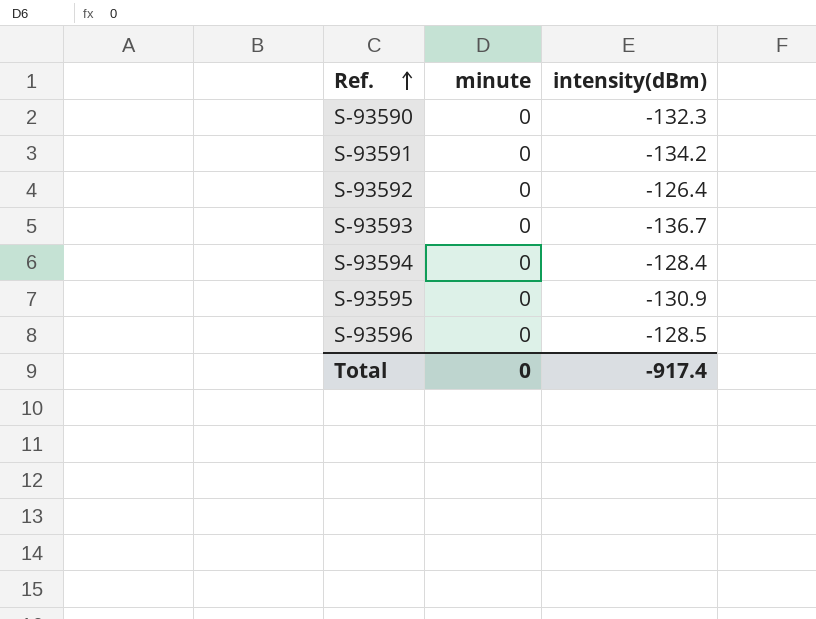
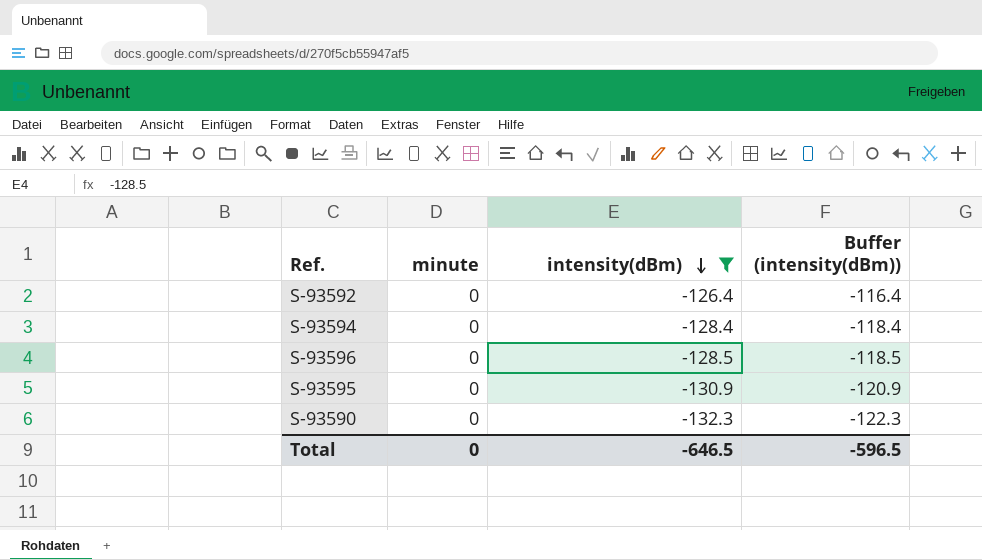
filter: none -> intensity(dBm) >= -132.3
row order: Ref. ascending -> intensity(dBm) descending
column Buffer (intensity(dBm)) | formula: none -> [intensity(dBm)] + 10
Total | intensity(dBm): -917.4 -> -646.5

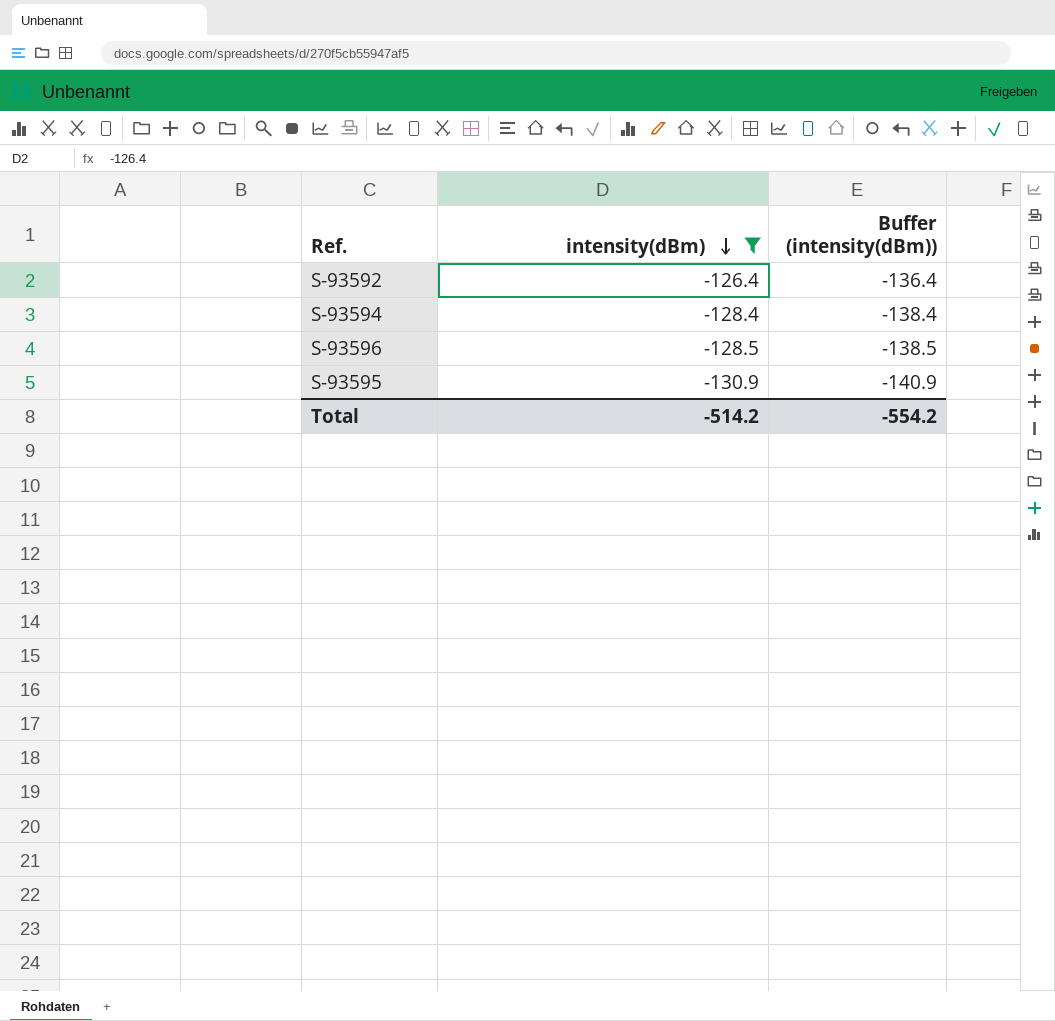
column minute | position: 2 -> none
column Buffer (intensity(dBm)) | formula: [intensity(dBm)] + 10 -> [intensity(dBm)] - 10
row S-93590: 0 | -132.3 | -122.3 -> none
Total | intensity(dBm): -646.5 -> -514.2
Total | Buffer (intensity(dBm)): -596.5 -> -554.2

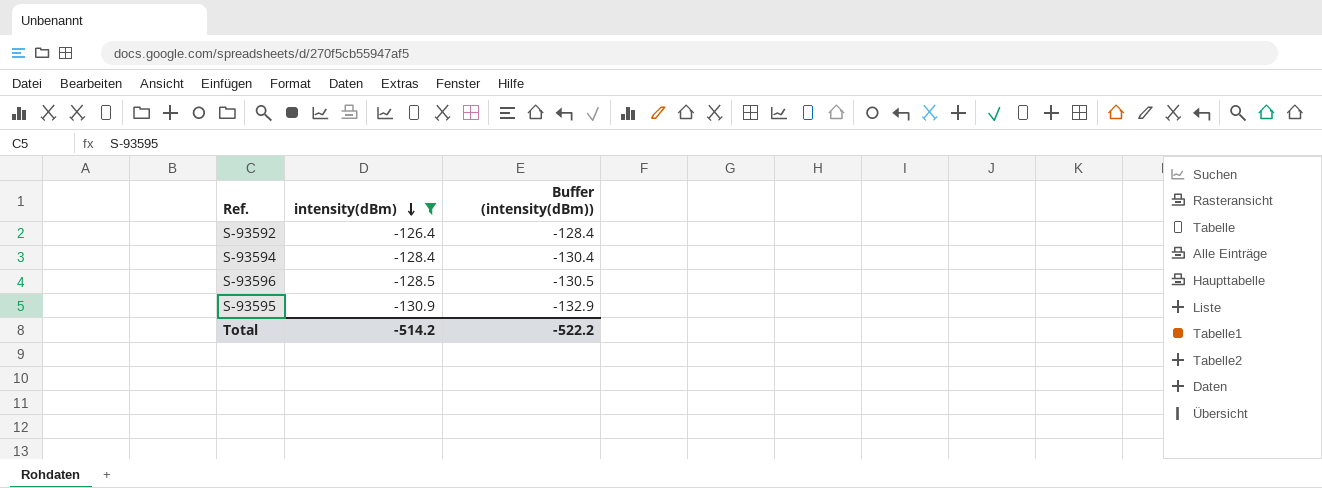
column Buffer (intensity(dBm)) | formula: [intensity(dBm)] - 10 -> [intensity(dBm)] - 2
Total | Buffer (intensity(dBm)): -554.2 -> -522.2

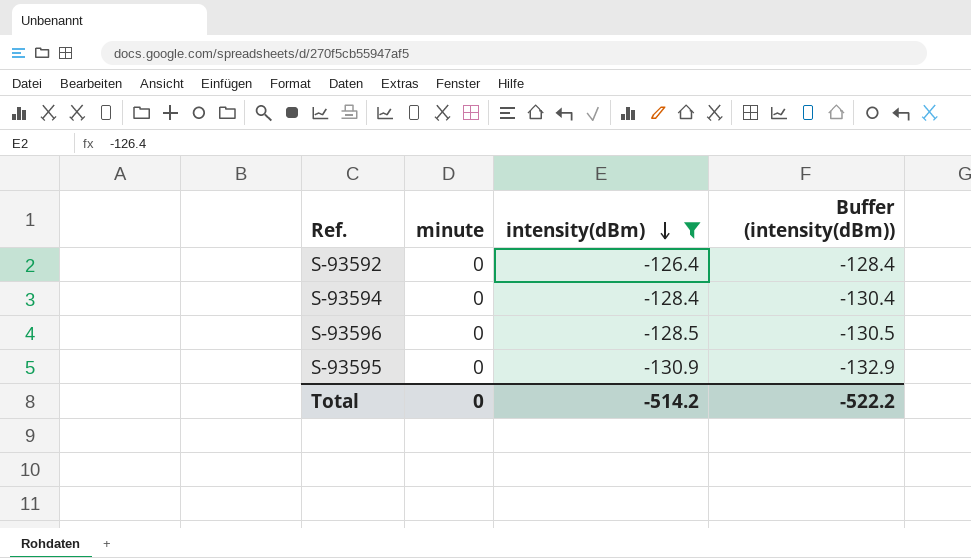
column minute | position: none -> 2

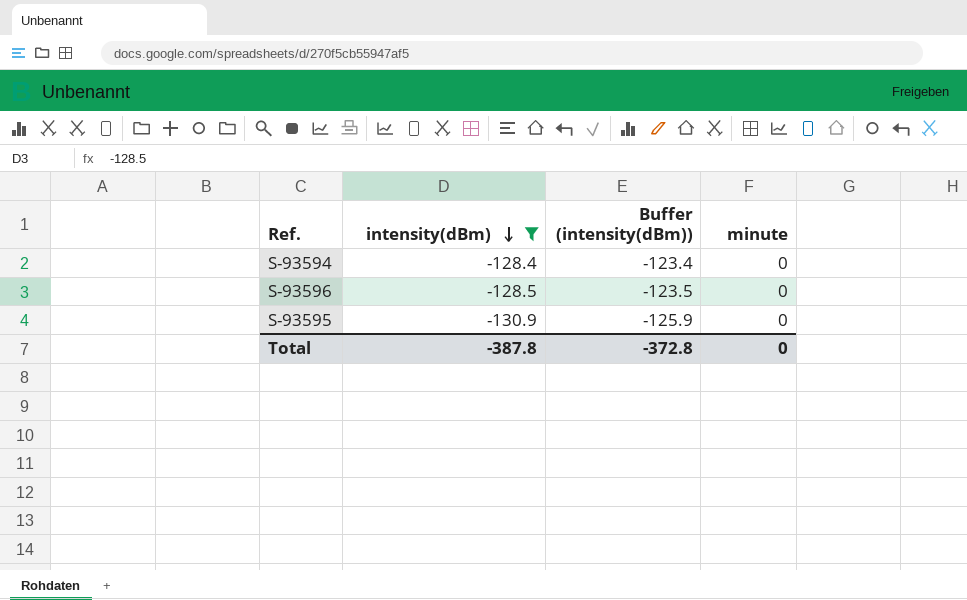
column Buffer (intensity(dBm)) | formula: [intensity(dBm)] - 2 -> [intensity(dBm)] + 5
column minute | position: 2 -> 4
row S-93592: 0 | -126.4 | -128.4 -> none
Total | intensity(dBm): -514.2 -> -387.8
Total | Buffer (intensity(dBm)): -522.2 -> -372.8

